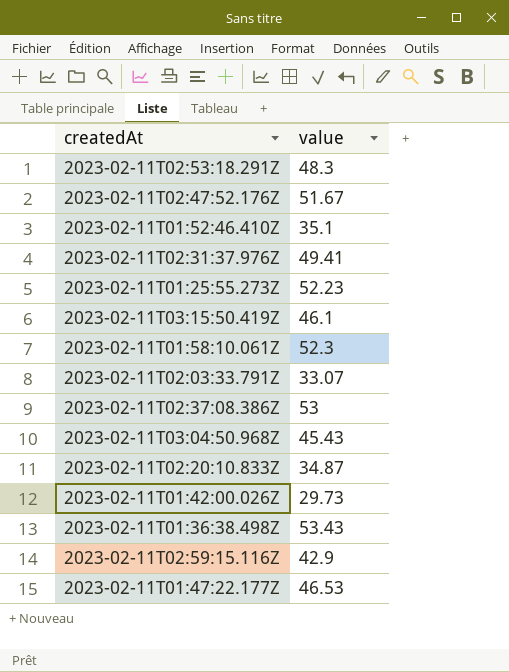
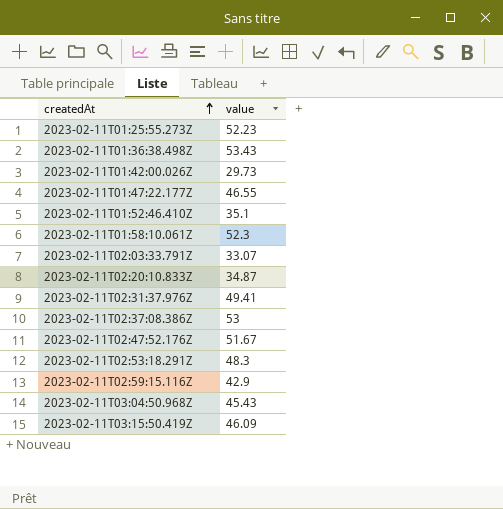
row order: none -> createdAt ascending
2023-02-11T01:47:22.177Z | value: 46.53 -> 46.55
2023-02-11T03:15:50.419Z | value: 46.1 -> 46.09

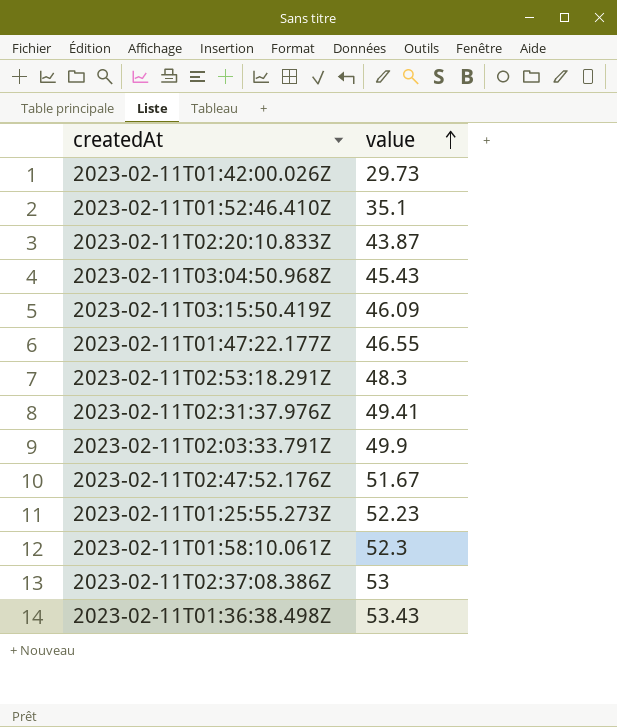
row order: createdAt ascending -> value ascending
row 2023-02-11T02:59:15.116Z: 42.9 -> none
2023-02-11T02:20:10.833Z | value: 34.87 -> 43.87
2023-02-11T02:03:33.791Z | value: 33.07 -> 49.9

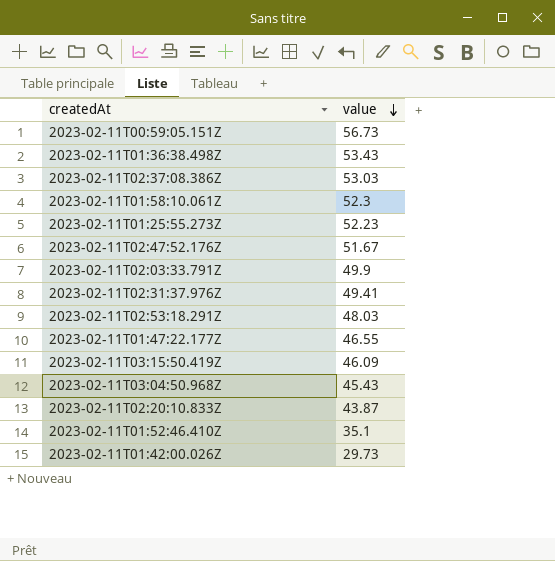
row order: value ascending -> value descending
row 2023-02-11T00:59:05.151Z: none -> 56.73
2023-02-11T02:37:08.386Z | value: 53 -> 53.03
2023-02-11T02:53:18.291Z | value: 48.3 -> 48.03

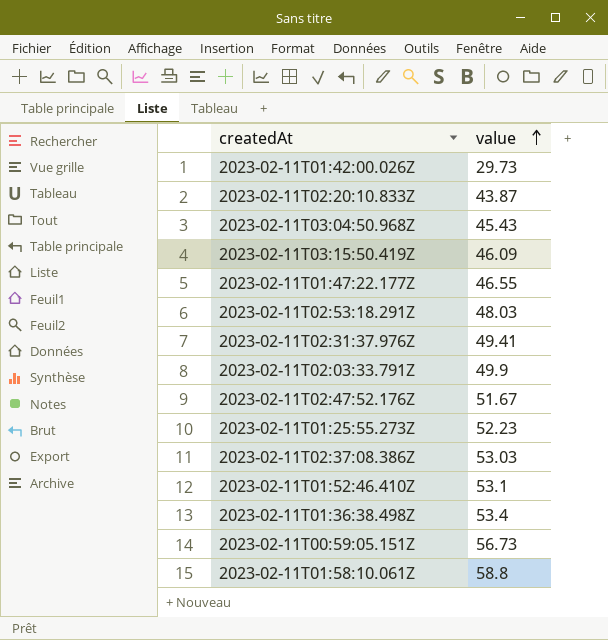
row order: value descending -> value ascending
2023-02-11T01:52:46.410Z | value: 35.1 -> 53.1
2023-02-11T01:36:38.498Z | value: 53.43 -> 53.4
2023-02-11T01:58:10.061Z | value: 52.3 -> 58.8

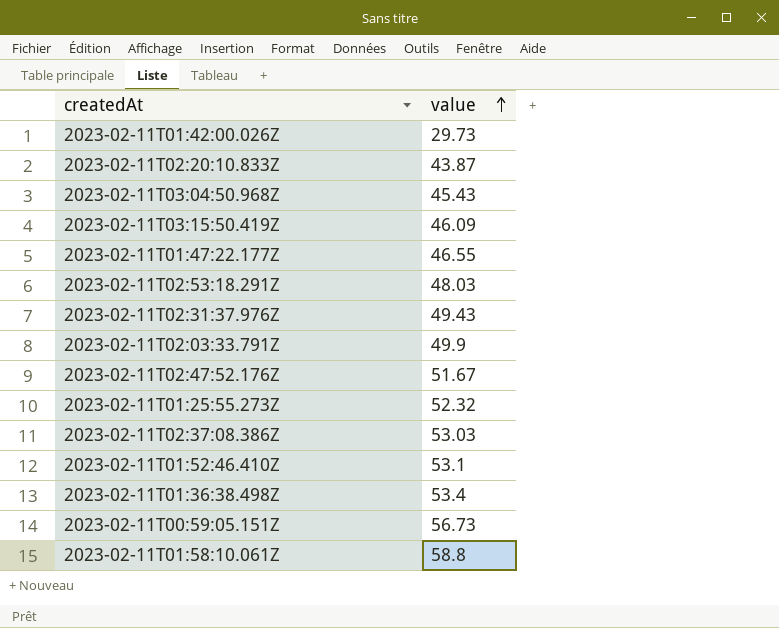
2023-02-11T02:31:37.976Z | value: 49.41 -> 49.43
2023-02-11T01:25:55.273Z | value: 52.23 -> 52.32

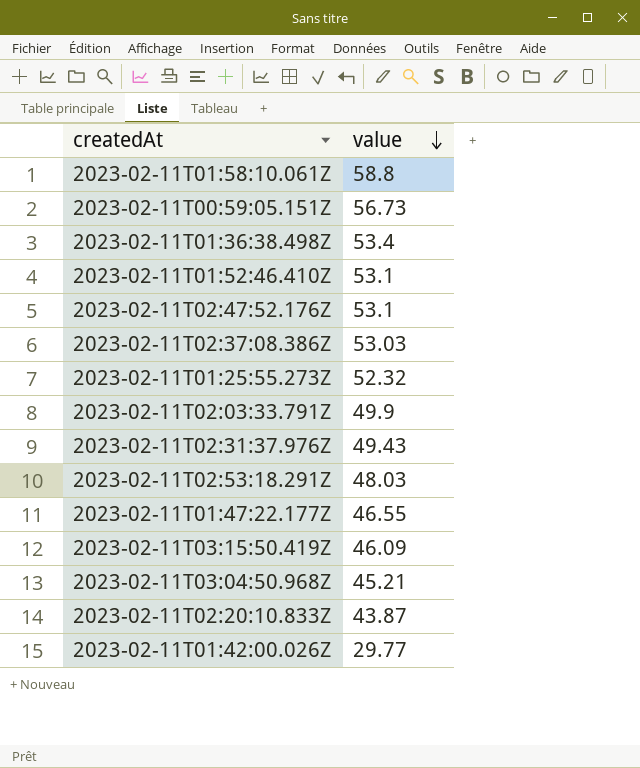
row order: value ascending -> value descending
2023-02-11T02:47:52.176Z | value: 51.67 -> 53.1
2023-02-11T03:04:50.968Z | value: 45.43 -> 45.21
2023-02-11T01:42:00.026Z | value: 29.73 -> 29.77

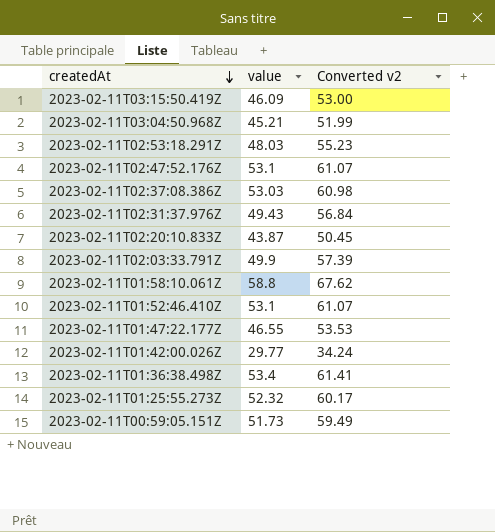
row order: value descending -> createdAt descending
column Converted v2 | formula: none -> [value] * 1.15
2023-02-11T00:59:05.151Z | value: 56.73 -> 51.73

